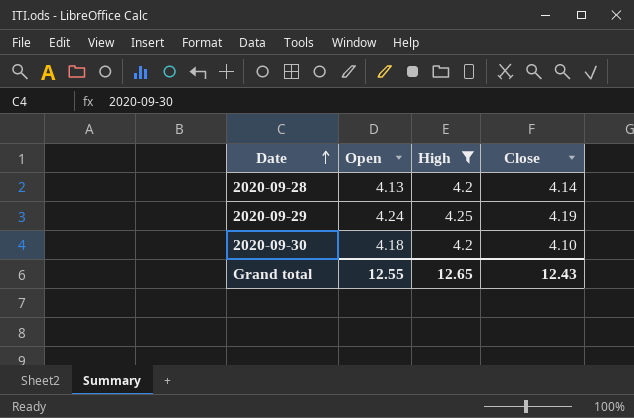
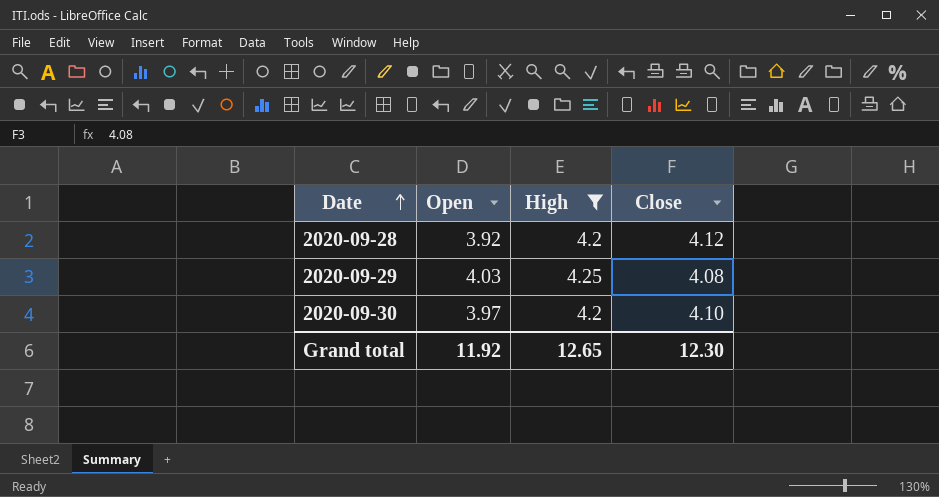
2020-09-28 | Open: 4.13 -> 3.92
2020-09-28 | Close: 4.14 -> 4.12
2020-09-29 | Open: 4.24 -> 4.03
2020-09-29 | Close: 4.19 -> 4.08
2020-09-30 | Open: 4.18 -> 3.97
Grand total | Open: 12.55 -> 11.92
Grand total | Close: 12.43 -> 12.30

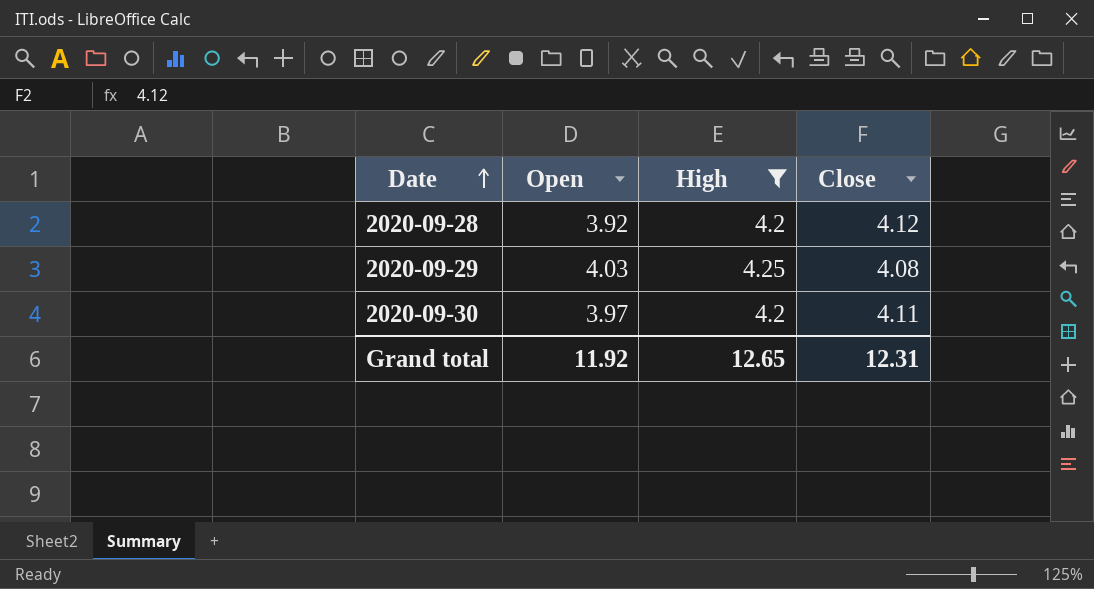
2020-09-30 | Close: 4.10 -> 4.11
Grand total | Close: 12.30 -> 12.31

